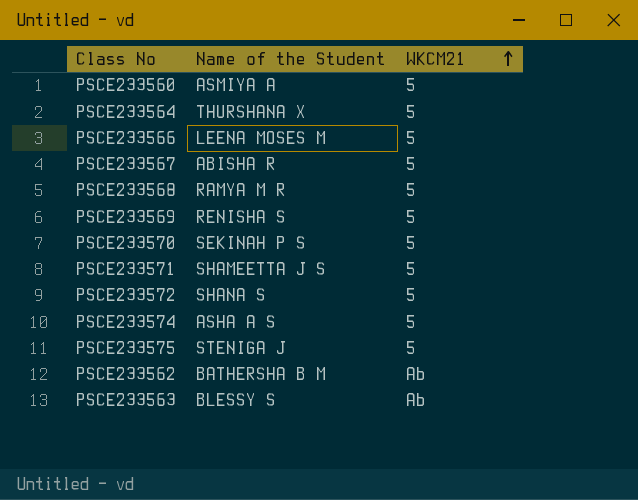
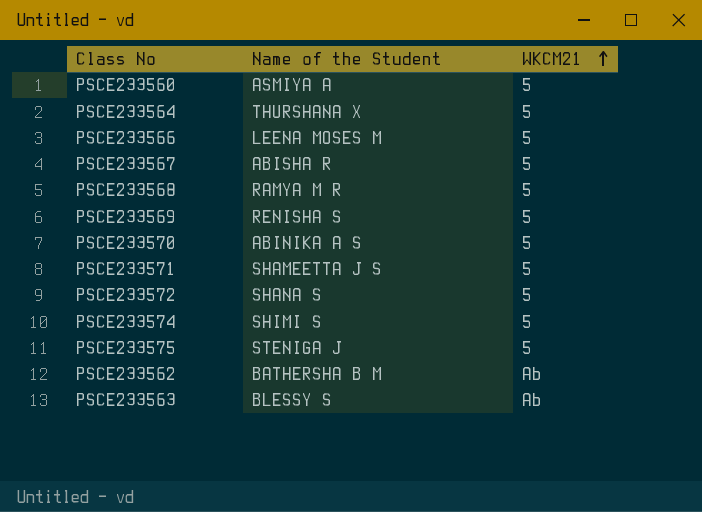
PSCE233570 | Name of the Student: SEKINAH P S -> ABINIKA A S
PSCE233574 | Name of the Student: ASHA A S -> SHIMI S

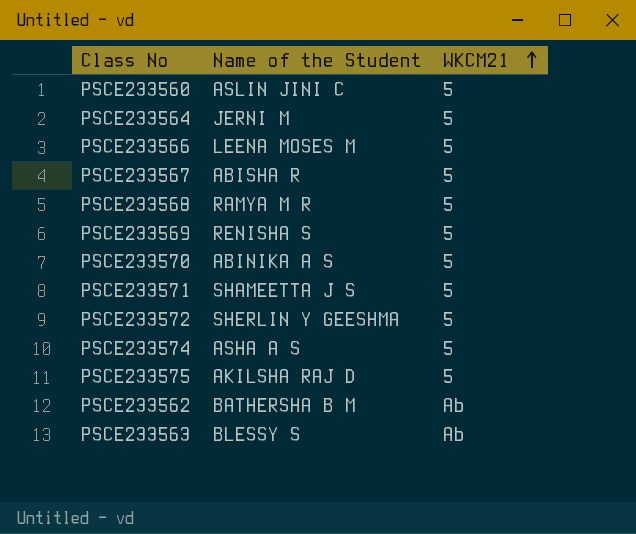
PSCE233560 | Name of the Student: ASMIYA A -> ASLIN JINI C
PSCE233564 | Name of the Student: THURSHANA X -> JERNI M
PSCE233572 | Name of the Student: SHANA S -> SHERLIN Y GEESHMA
PSCE233574 | Name of the Student: SHIMI S -> ASHA A S
PSCE233575 | Name of the Student: STENIGA J -> AKILSHA RAJ D

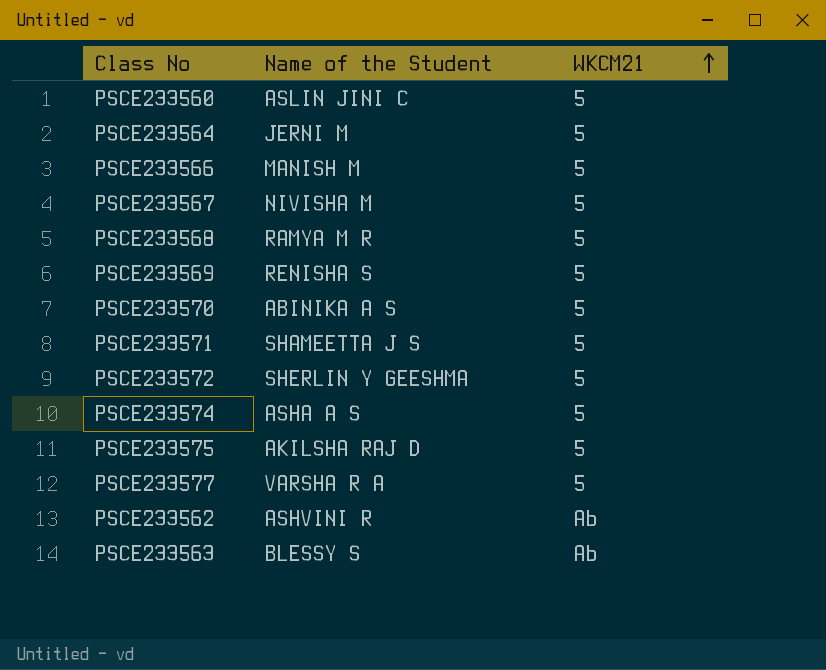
PSCE233566 | Name of the Student: LEENA MOSES M -> MANISH M
PSCE233567 | Name of the Student: ABISHA R -> NIVISHA M
row PSCE233577: none -> VARSHA R A | 5
PSCE233562 | Name of the Student: BATHERSHA B M -> ASHVINI R

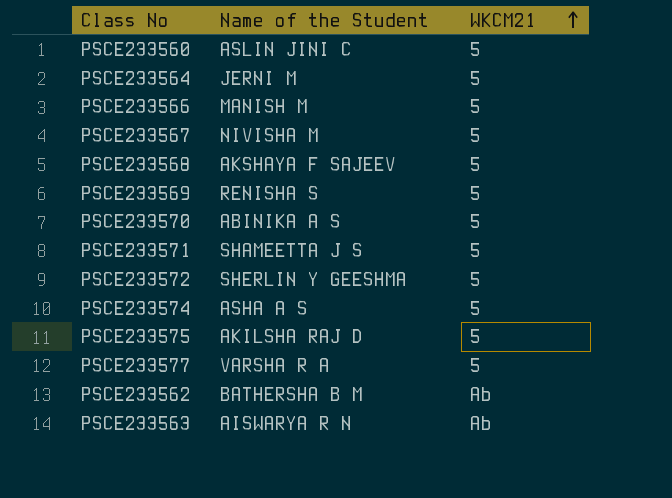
PSCE233568 | Name of the Student: RAMYA M R -> AKSHAYA F SAJEEV
PSCE233562 | Name of the Student: ASHVINI R -> BATHERSHA B M
PSCE233563 | Name of the Student: BLESSY S -> AISWARYA R N

